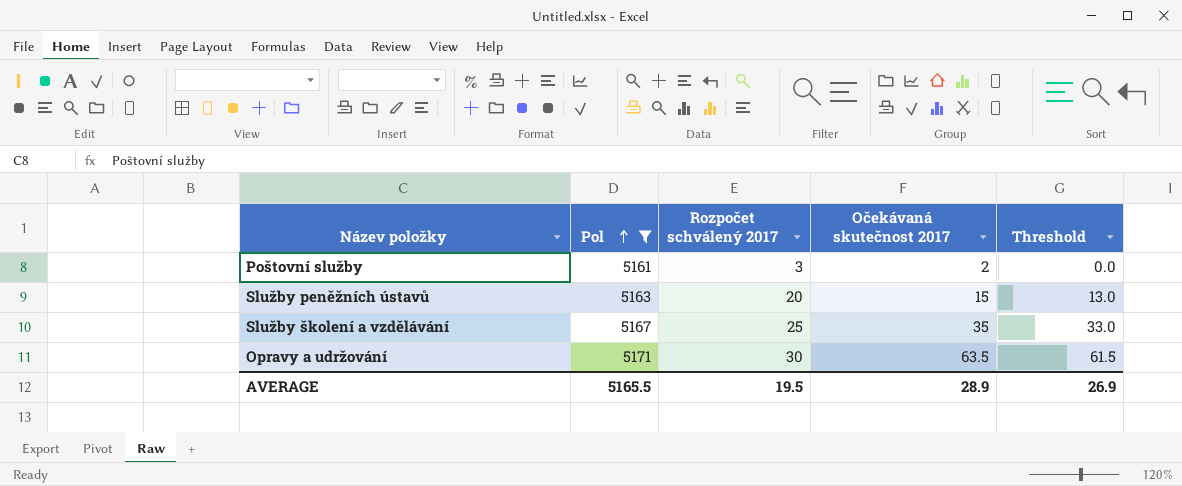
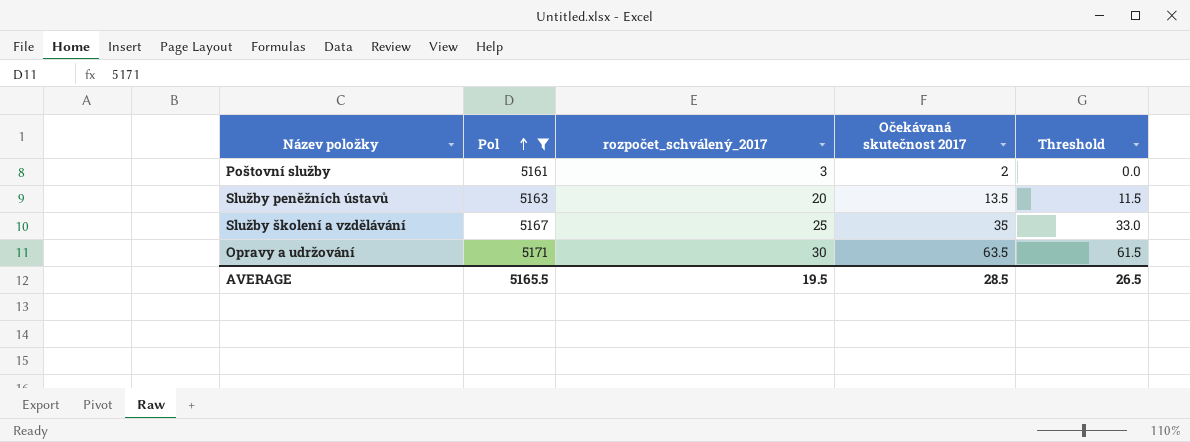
column name: Rozpočet schválený 2017 -> rozpočet_schválený_2017
Služby peněžních ústavů | Očekávaná skutečnost 2017: 15 -> 13.5
Služby peněžních ústavů | Threshold: 13.0 -> 11.5
AVERAGE | Očekávaná skutečnost 2017: 28.9 -> 28.5
AVERAGE | Threshold: 26.9 -> 26.5

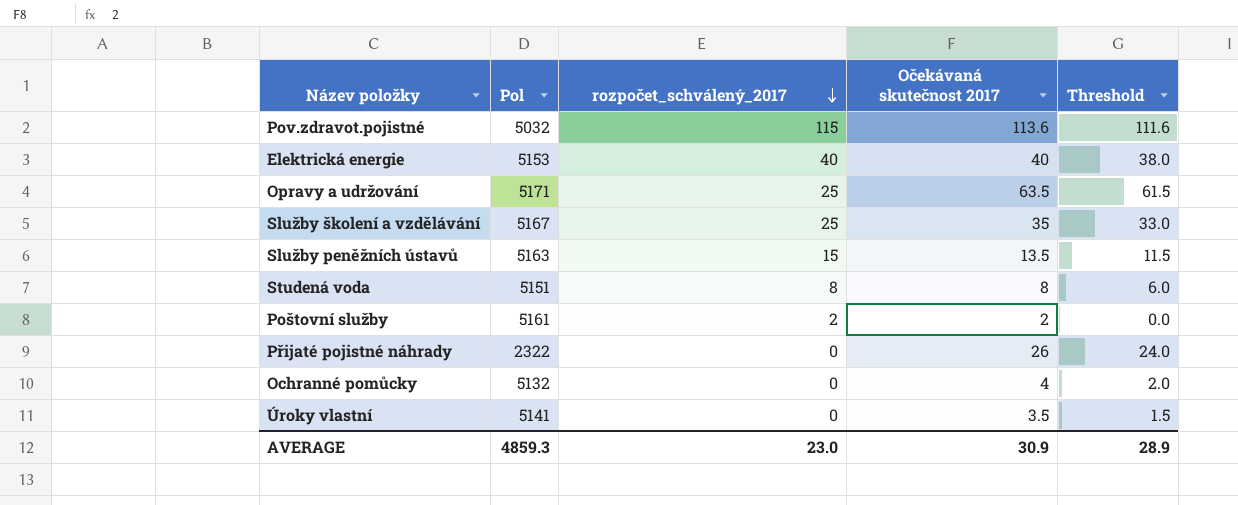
filter: Pol >= 5161 -> none
row order: Pol ascending -> rozpočet_schválený_2017 descending
Opravy a udržování | rozpočet_schválený_2017: 30 -> 25
Služby peněžních ústavů | rozpočet_schválený_2017: 20 -> 15
Poštovní služby | rozpočet_schválený_2017: 3 -> 2
AVERAGE | Pol: 5165.5 -> 4859.3
AVERAGE | rozpočet_schválený_2017: 19.5 -> 23.0
AVERAGE | Očekávaná skutečnost 2017: 28.5 -> 30.9
AVERAGE | Threshold: 26.5 -> 28.9

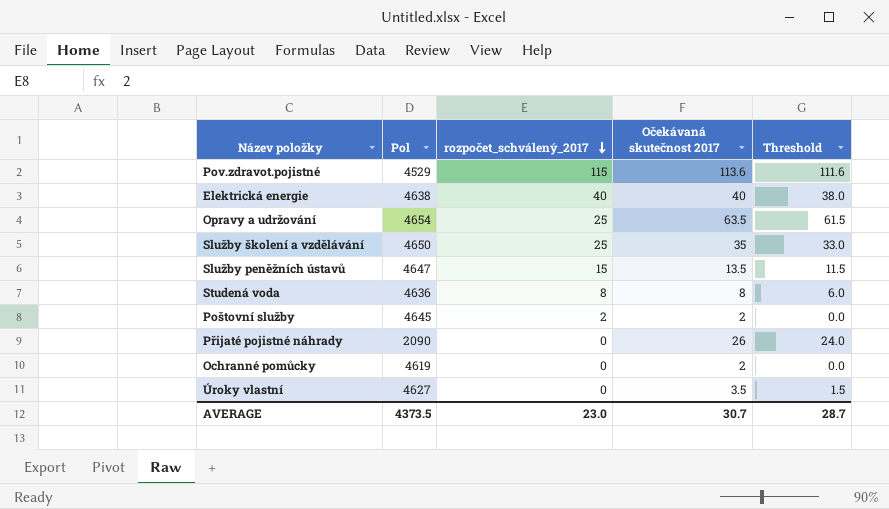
Pov.zdravot.pojistné | Pol: 5032 -> 4529
Elektrická energie | Pol: 5153 -> 4638
Opravy a udržování | Pol: 5171 -> 4654
Služby školení a vzdělávání | Pol: 5167 -> 4650
Služby peněžních ústavů | Pol: 5163 -> 4647
Studená voda | Pol: 5151 -> 4636
Poštovní služby | Pol: 5161 -> 4645
Přijaté pojistné náhrady | Pol: 2322 -> 2090
Ochranné pomůcky | Pol: 5132 -> 4619
Ochranné pomůcky | Očekávaná skutečnost 2017: 4 -> 2
Ochranné pomůcky | Threshold: 2.0 -> 0.0
Úroky vlastní | Pol: 5141 -> 4627
AVERAGE | Pol: 4859.3 -> 4373.5
AVERAGE | Očekávaná skutečnost 2017: 30.9 -> 30.7
AVERAGE | Threshold: 28.9 -> 28.7

